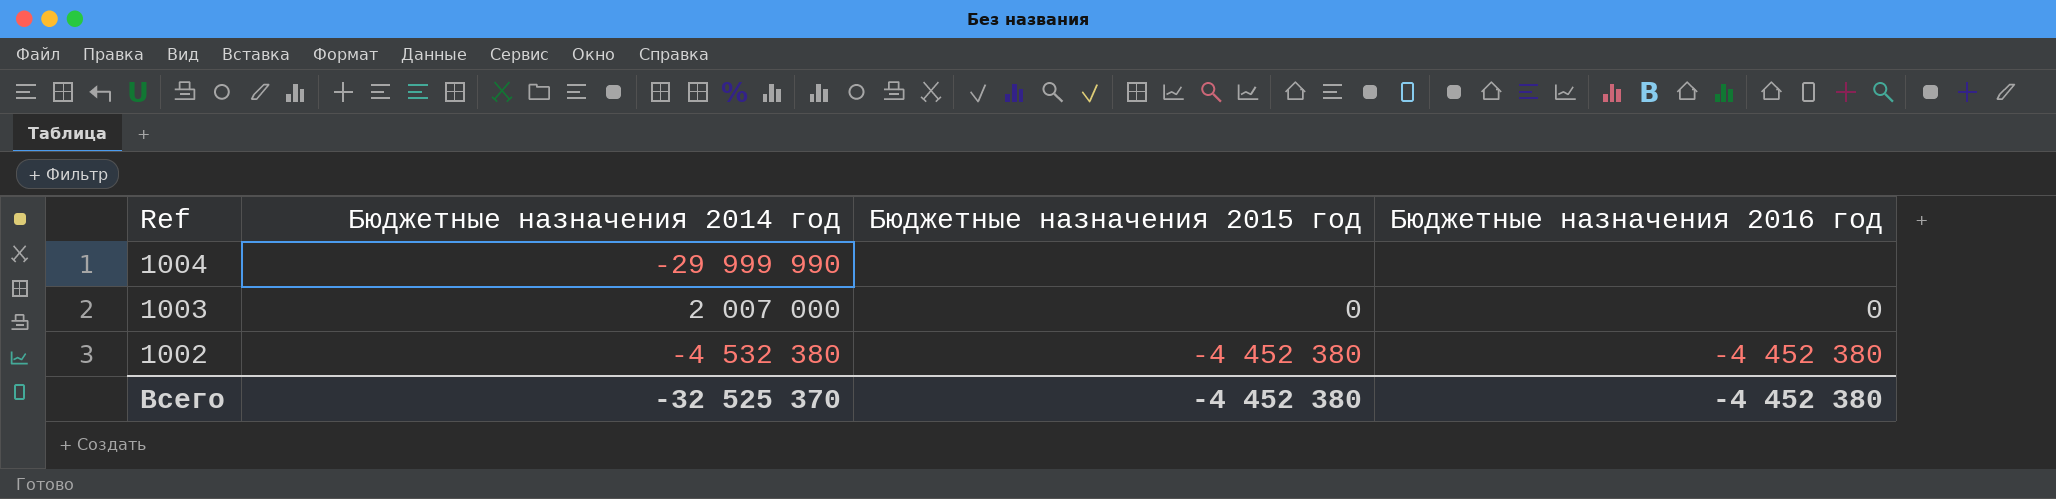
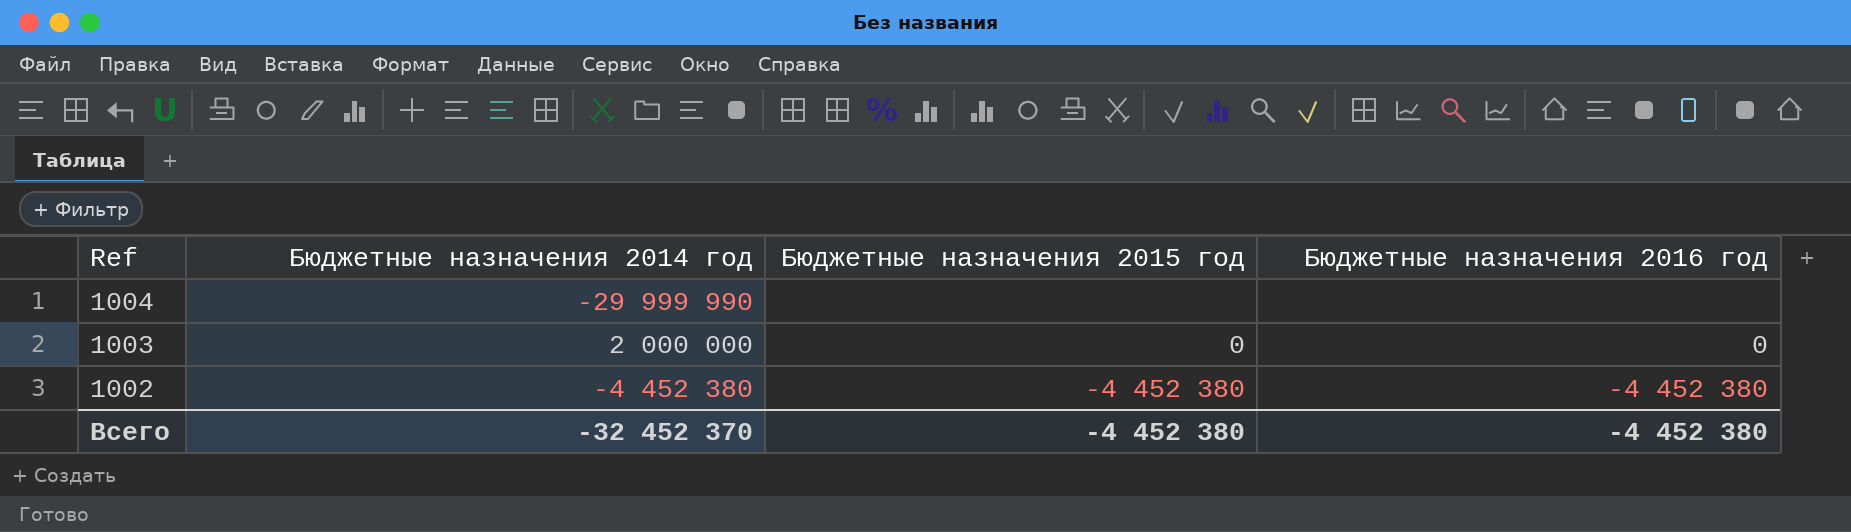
1003 | Бюджетные назначения 2014 год: 2 007 000 -> 2 000 000
1002 | Бюджетные назначения 2014 год: -4 532 380 -> -4 452 380
Всего | Бюджетные назначения 2014 год: -32 525 370 -> -32 452 370

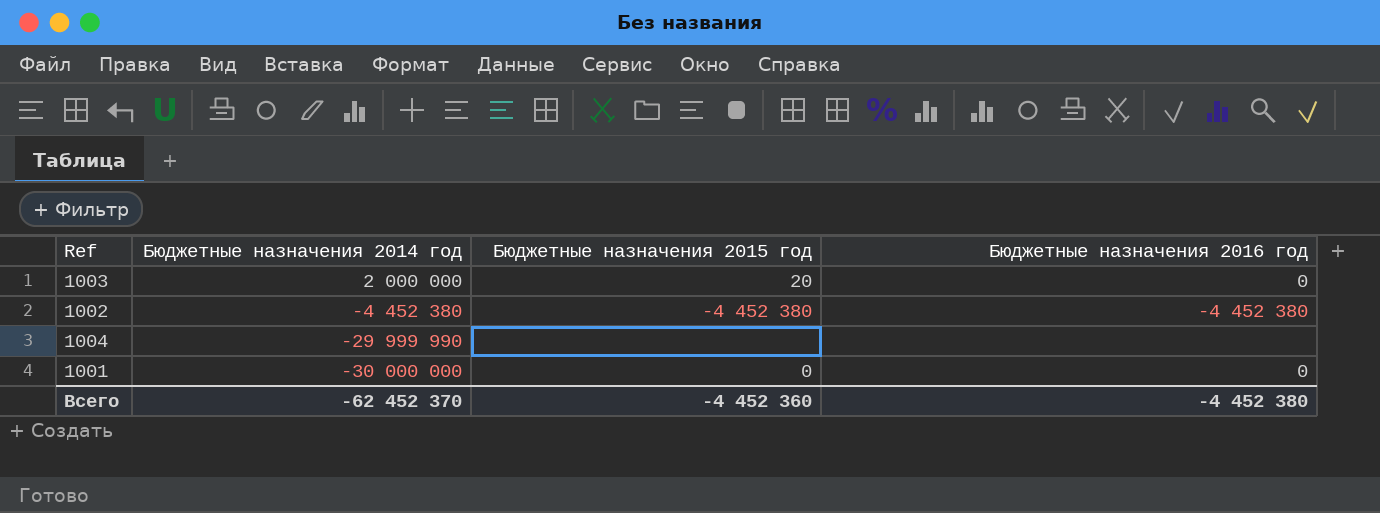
row order: Ref descending -> Бюджетные назначения 2014 год descending
1003 | Бюджетные назначения 2015 год: 0 -> 20
row 1001: none -> -30 000 000 | 0 | 0
Всего | Бюджетные назначения 2014 год: -32 452 370 -> -62 452 370
Всего | Бюджетные назначения 2015 год: -4 452 380 -> -4 452 360

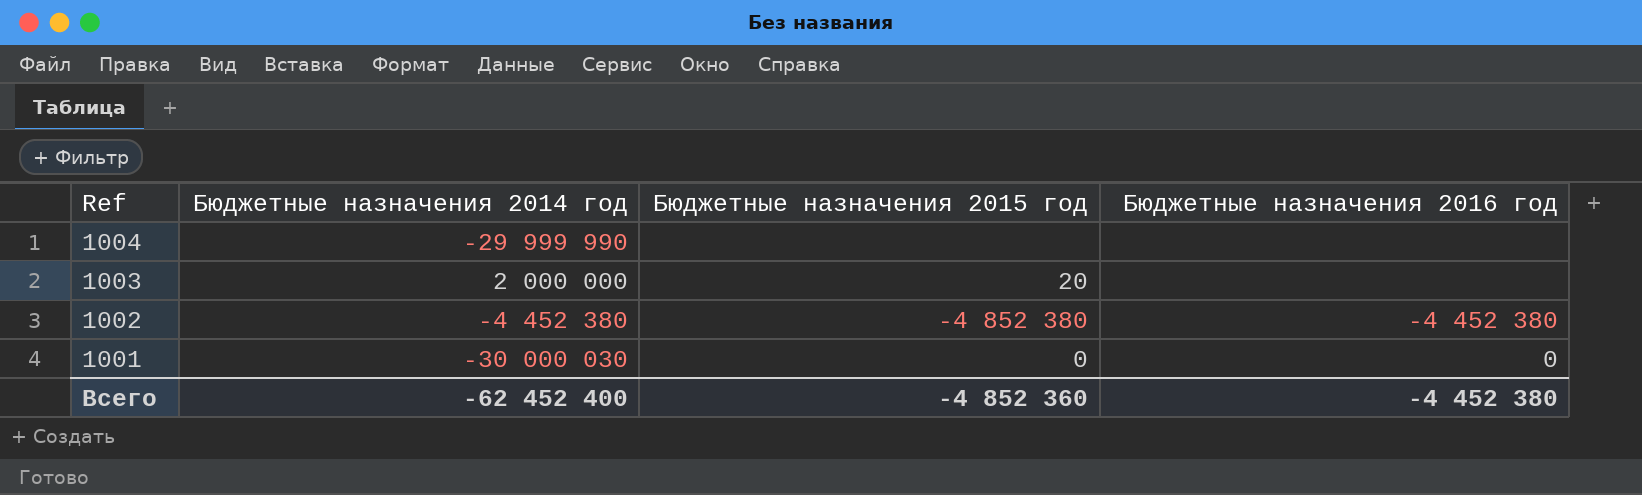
row order: Бюджетные назначения 2014 год descending -> Ref descending
1003 | Бюджетные назначения 2016 год: 0 -> none
1002 | Бюджетные назначения 2015 год: -4 452 380 -> -4 852 380
1001 | Бюджетные назначения 2014 год: -30 000 000 -> -30 000 030
Всего | Бюджетные назначения 2014 год: -62 452 370 -> -62 452 400
Всего | Бюджетные назначения 2015 год: -4 452 360 -> -4 852 360

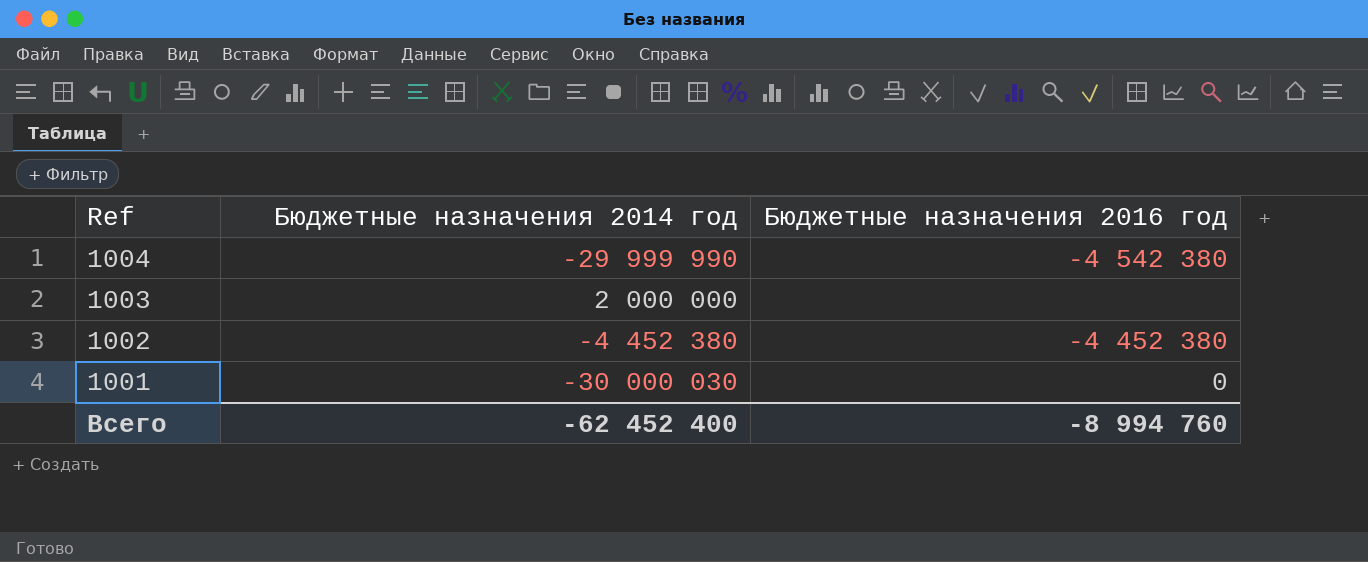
column Бюджетные назначения 2015 год | position: 3 -> none
1004 | Бюджетные назначения 2016 год: none -> -4 542 380
Всего | Бюджетные назначения 2016 год: -4 452 380 -> -8 994 760

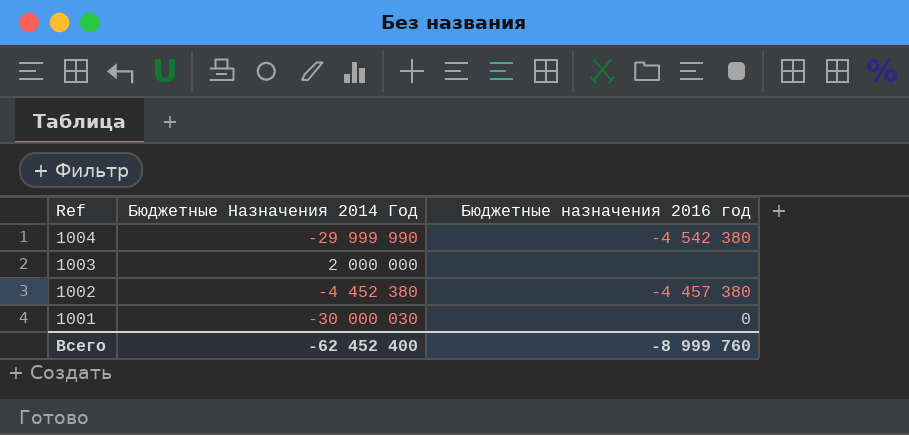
column name: Бюджетные назначения 2014 год -> Бюджетные Назначения 2014 Год
1002 | Бюджетные назначения 2016 год: -4 452 380 -> -4 457 380
Всего | Бюджетные назначения 2016 год: -8 994 760 -> -8 999 760

